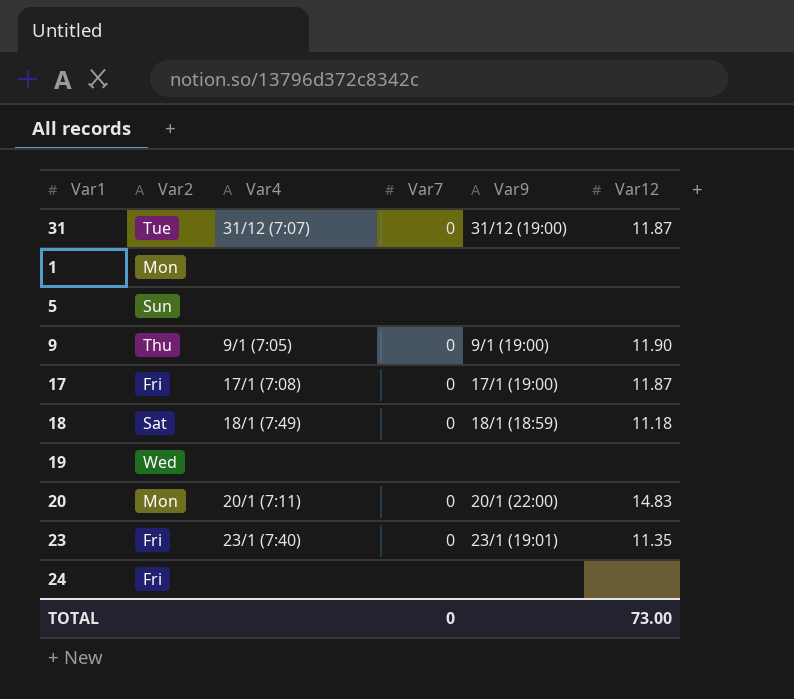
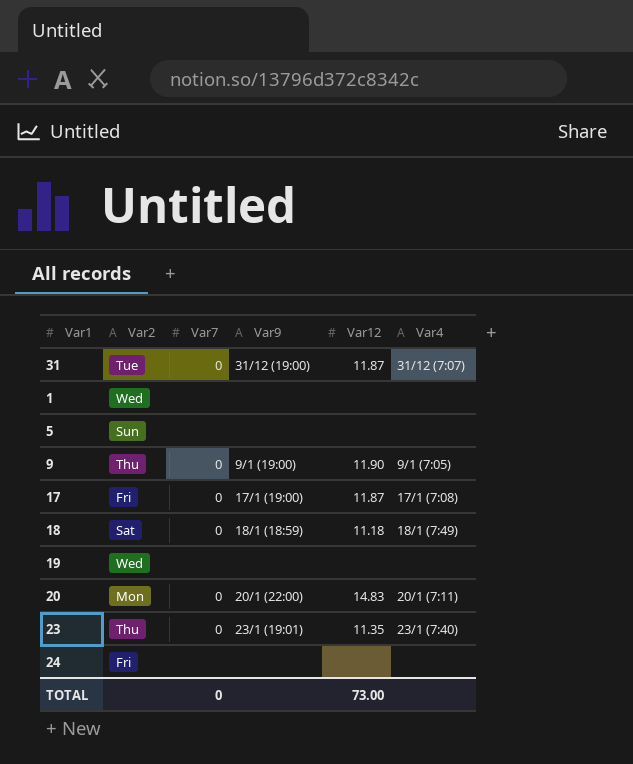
column Var4 | position: 3 -> 6
1 | Var2: Mon -> Wed
23 | Var2: Fri -> Thu

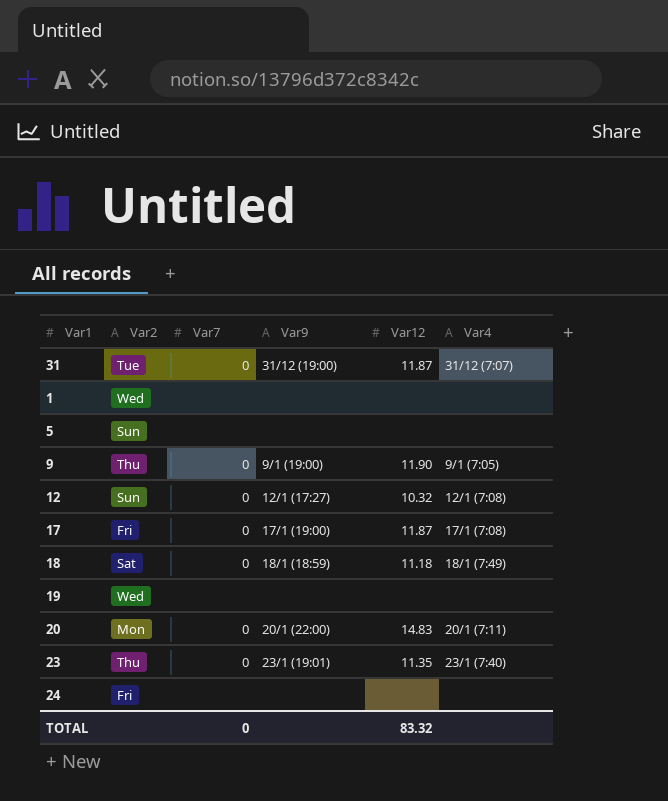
row 12: none -> Sun | 0 | 12/1 (17:27) | 10.32 | 12/1 (7:08)
TOTAL | Var12: 73.00 -> 83.32

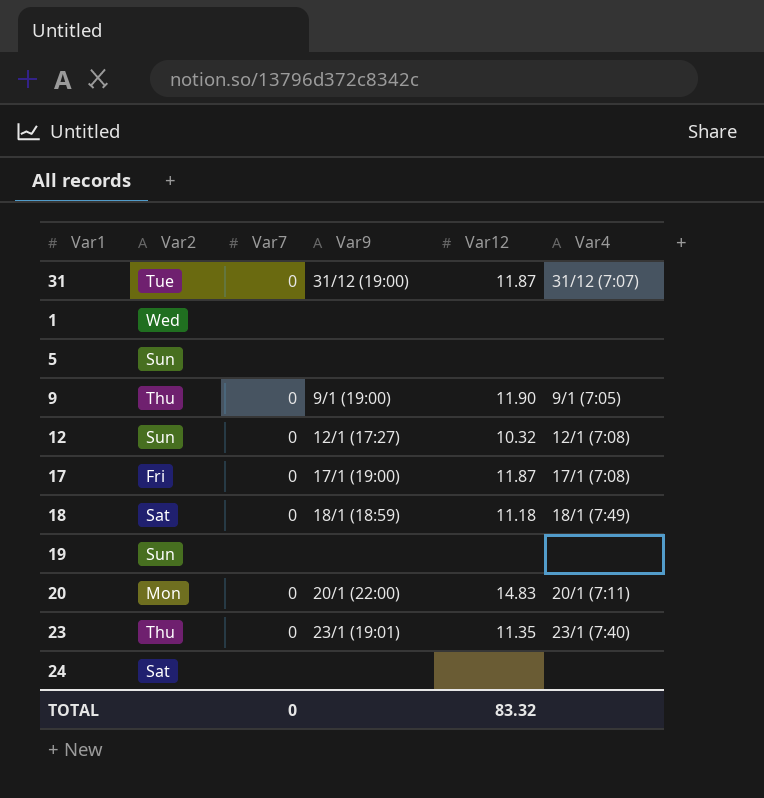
19 | Var2: Wed -> Sun
24 | Var2: Fri -> Sat

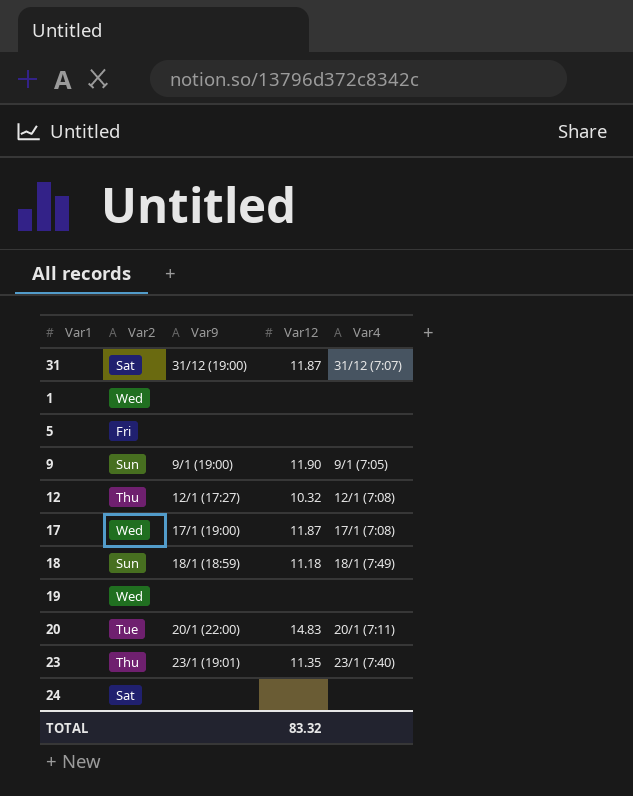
column Var7 | position: 3 -> none
31 | Var2: Tue -> Sat
5 | Var2: Sun -> Fri
9 | Var2: Thu -> Sun
12 | Var2: Sun -> Thu
17 | Var2: Fri -> Wed
18 | Var2: Sat -> Sun
19 | Var2: Sun -> Wed
20 | Var2: Mon -> Tue

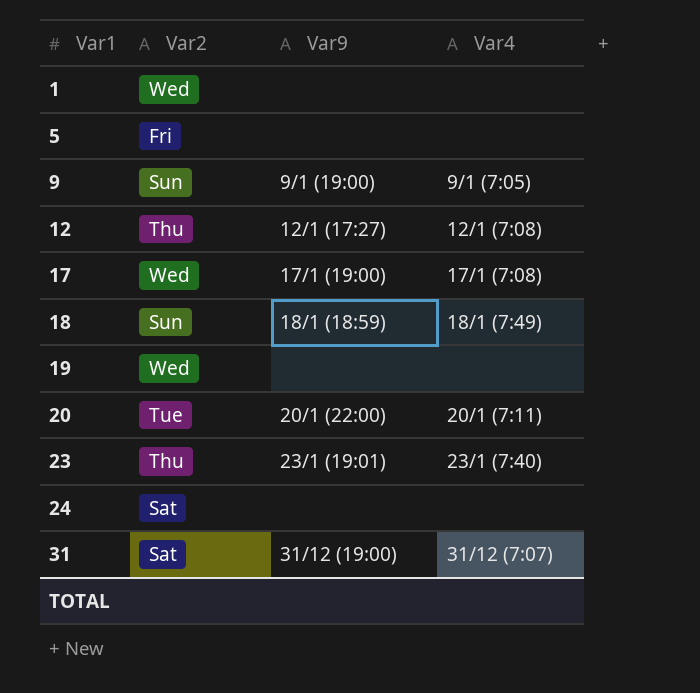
row order: none -> Var1 ascending
column Var12 | position: 4 -> none

